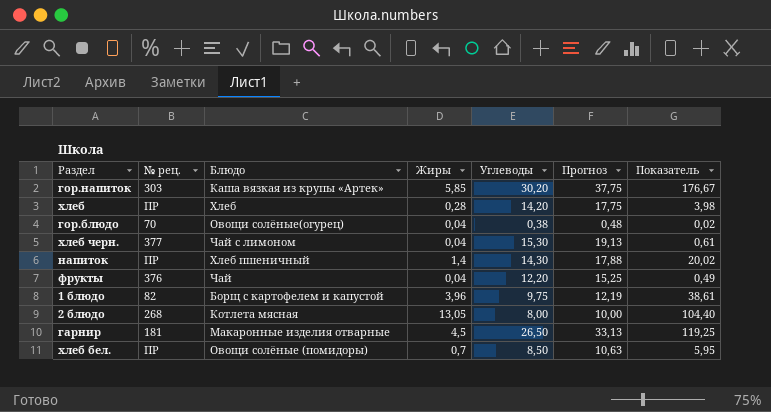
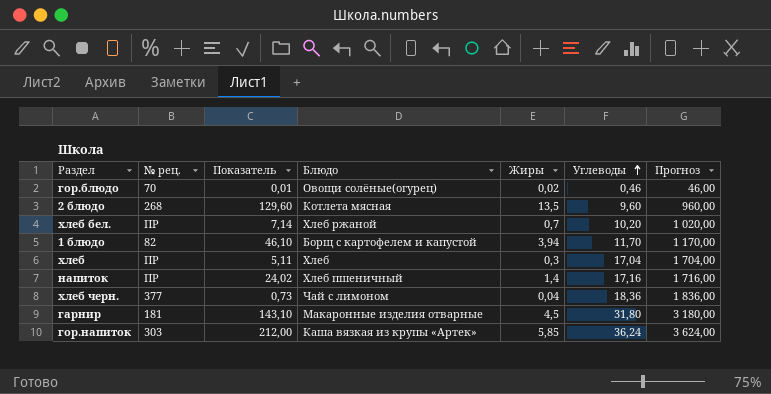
row order: none -> Углеводы ascending
column Показатель | position: 7 -> 3
column Прогноз | formula: [Углеводы] * 1,25 -> [Углеводы] * 100
row фрукты: 376 | Чай | 0,04 | 12,20 | 15,25 | 0,49 -> none
гор.блюдо | Показатель: 0,02 -> 0,01
гор.блюдо | Жиры: 0,04 -> 0,02
гор.блюдо | Углеводы: 0,38 -> 0,46
2 блюдо | Показатель: 104,40 -> 129,60
2 блюдо | Жиры: 13,05 -> 13,5
2 блюдо | Углеводы: 8,00 -> 9,60
хлеб бел. | Показатель: 5,95 -> 7,14
хлеб бел. | Блюдо: Овощи солёные (помидоры) -> Хлеб ржаной
хлеб бел. | Углеводы: 8,50 -> 10,20
1 блюдо | Показатель: 38,61 -> 46,10
1 блюдо | Жиры: 3,96 -> 3,94
1 блюдо | Углеводы: 9,75 -> 11,70
хлеб | Показатель: 3,98 -> 5,11
хлеб | Жиры: 0,28 -> 0,3
хлеб | Углеводы: 14,20 -> 17,04
напиток | Показатель: 20,02 -> 24,02
напиток | Углеводы: 14,30 -> 17,16
хлеб черн. | Показатель: 0,61 -> 0,73
хлеб черн. | Углеводы: 15,30 -> 18,36
гарнир | Показатель: 119,25 -> 143,10
гарнир | Углеводы: 26,50 -> 31,80
гор.напиток | Показатель: 176,67 -> 212,00
гор.напиток | Углеводы: 30,20 -> 36,24

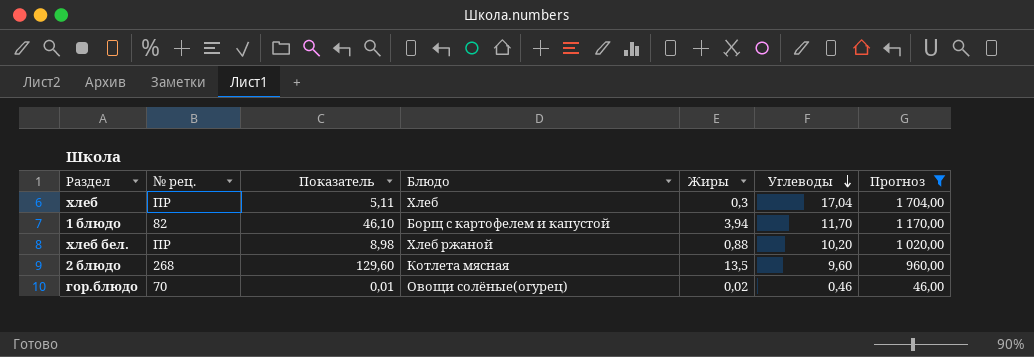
filter: none -> Прогноз <= 1 704,00
row order: Углеводы ascending -> Углеводы descending
хлеб бел. | Показатель: 7,14 -> 8,98
хлеб бел. | Жиры: 0,7 -> 0,88

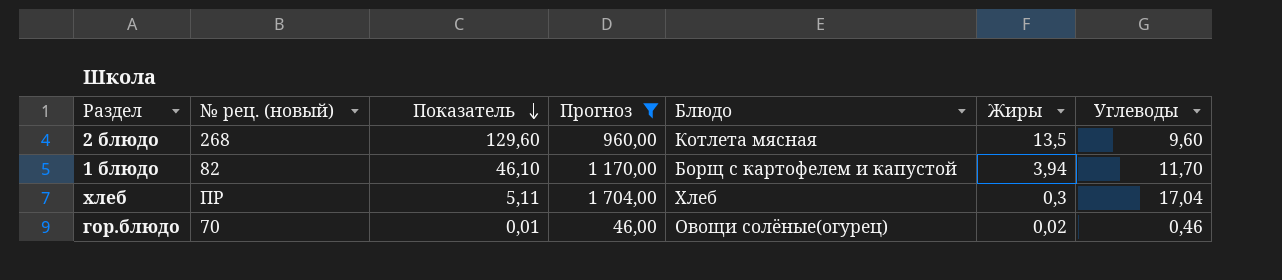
row order: Углеводы descending -> Показатель descending
column name: № рец. -> № рец. (новый)
column Прогноз | position: 7 -> 4
row хлеб бел.: ПР | 8,98 | Хлеб ржаной | 0,88 | 10,20 | 1 020,00 -> none

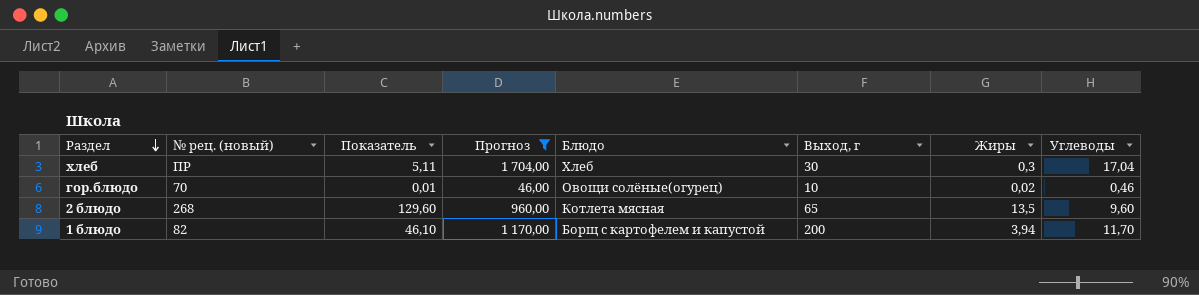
row order: Показатель descending -> Раздел descending
column Выход, г | position: none -> 6

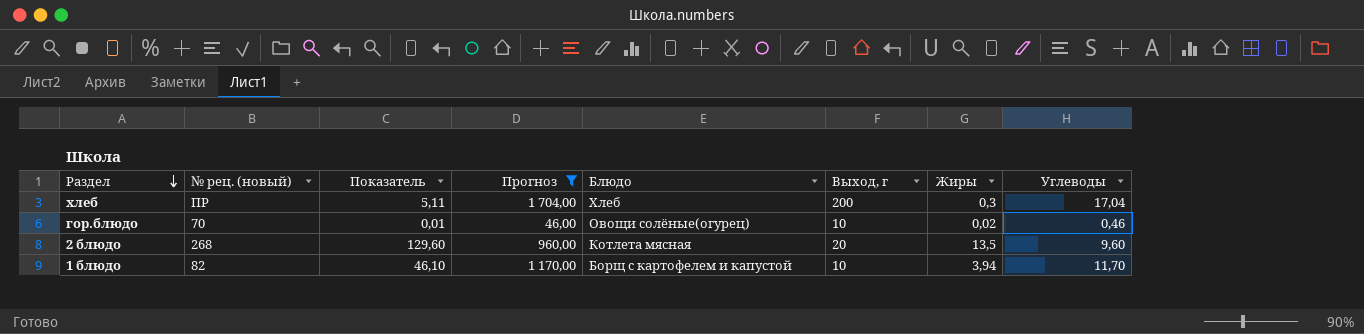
хлеб | Выход, г: 30 -> 200
2 блюдо | Выход, г: 65 -> 20
1 блюдо | Выход, г: 200 -> 10

